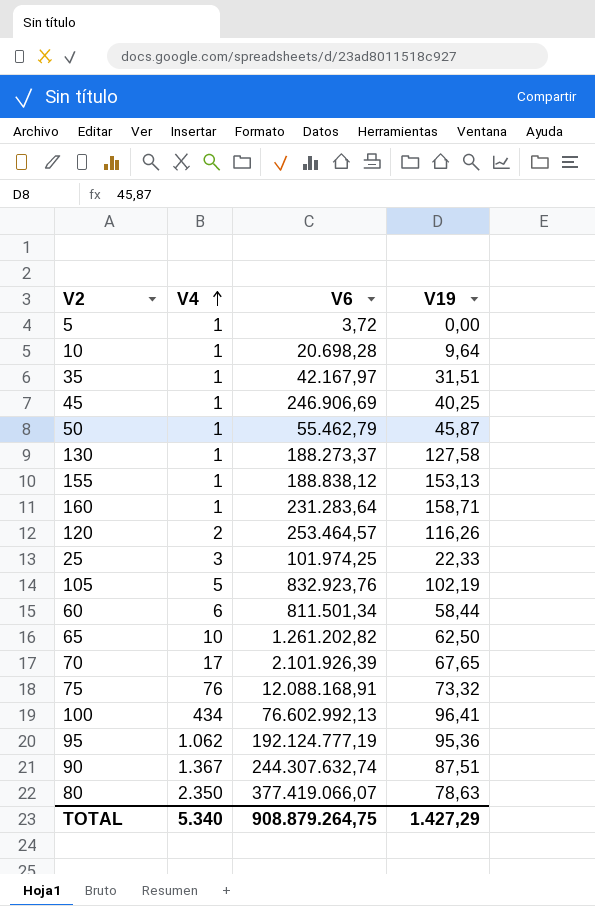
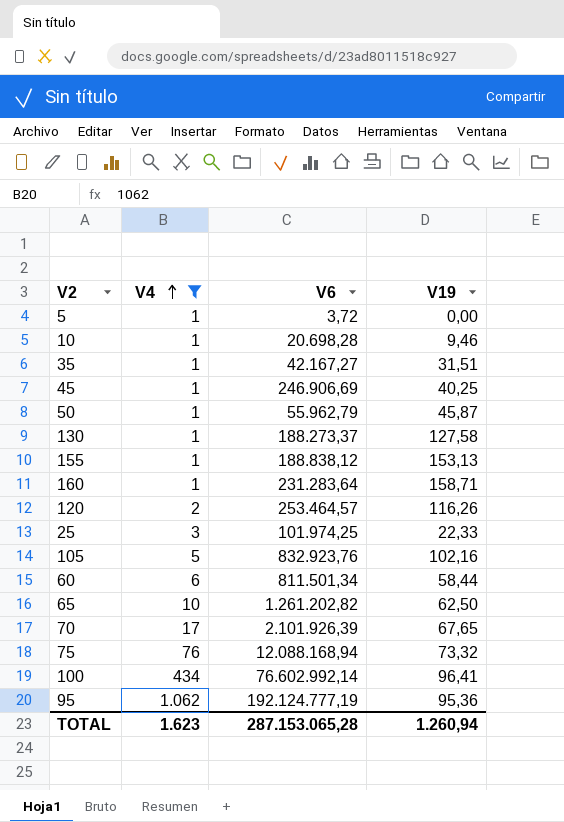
filter: none -> V4 <= 1.062
10 | V19: 9,64 -> 9,46
35 | V6: 42.167,97 -> 42.167,27
50 | V6: 55.462,79 -> 55.962,79
105 | V19: 102,19 -> 102,16
75 | V6: 12.088.168,91 -> 12.088.168,94
100 | V6: 76.602.992,13 -> 76.602.992,14
TOTAL | V4: 5.340 -> 1.623
TOTAL | V6: 908.879.264,75 -> 287.153.065,28
TOTAL | V19: 1.427,29 -> 1.260,94

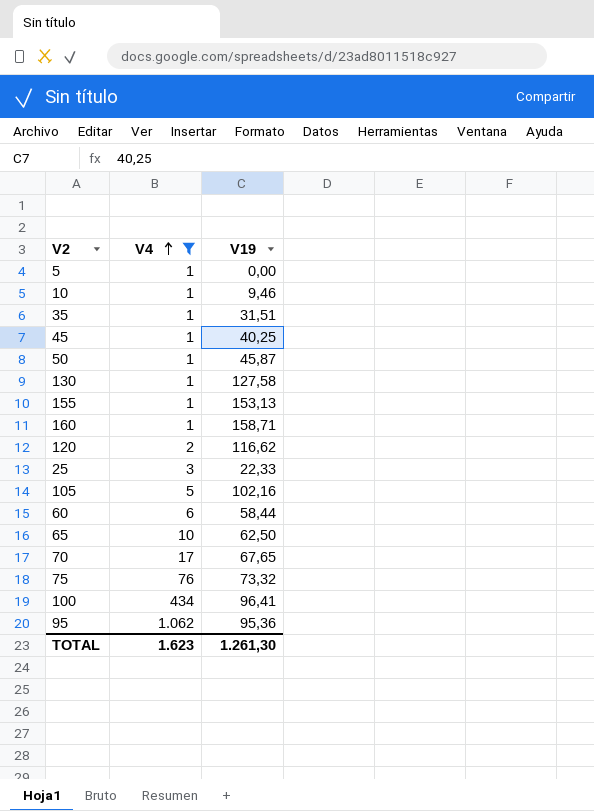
column V6 | position: 3 -> none
120 | V19: 116,26 -> 116,62
TOTAL | V19: 1.260,94 -> 1.261,30

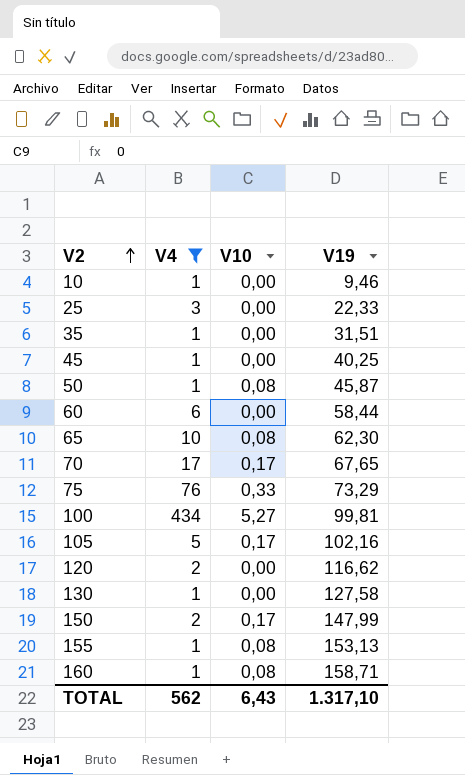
row order: V4 ascending -> V2 ascending
column V10 | position: none -> 3
row 5: 1 | 0,00 -> none
row 95: 1.062 | 95,36 -> none
65 | V19: 62,50 -> 62,30
75 | V19: 73,32 -> 73,29
100 | V19: 96,41 -> 99,81
row 150: none -> 2 | 0,17 | 147,99
TOTAL | V4: 1.623 -> 562
TOTAL | V19: 1.261,30 -> 1.317,10

